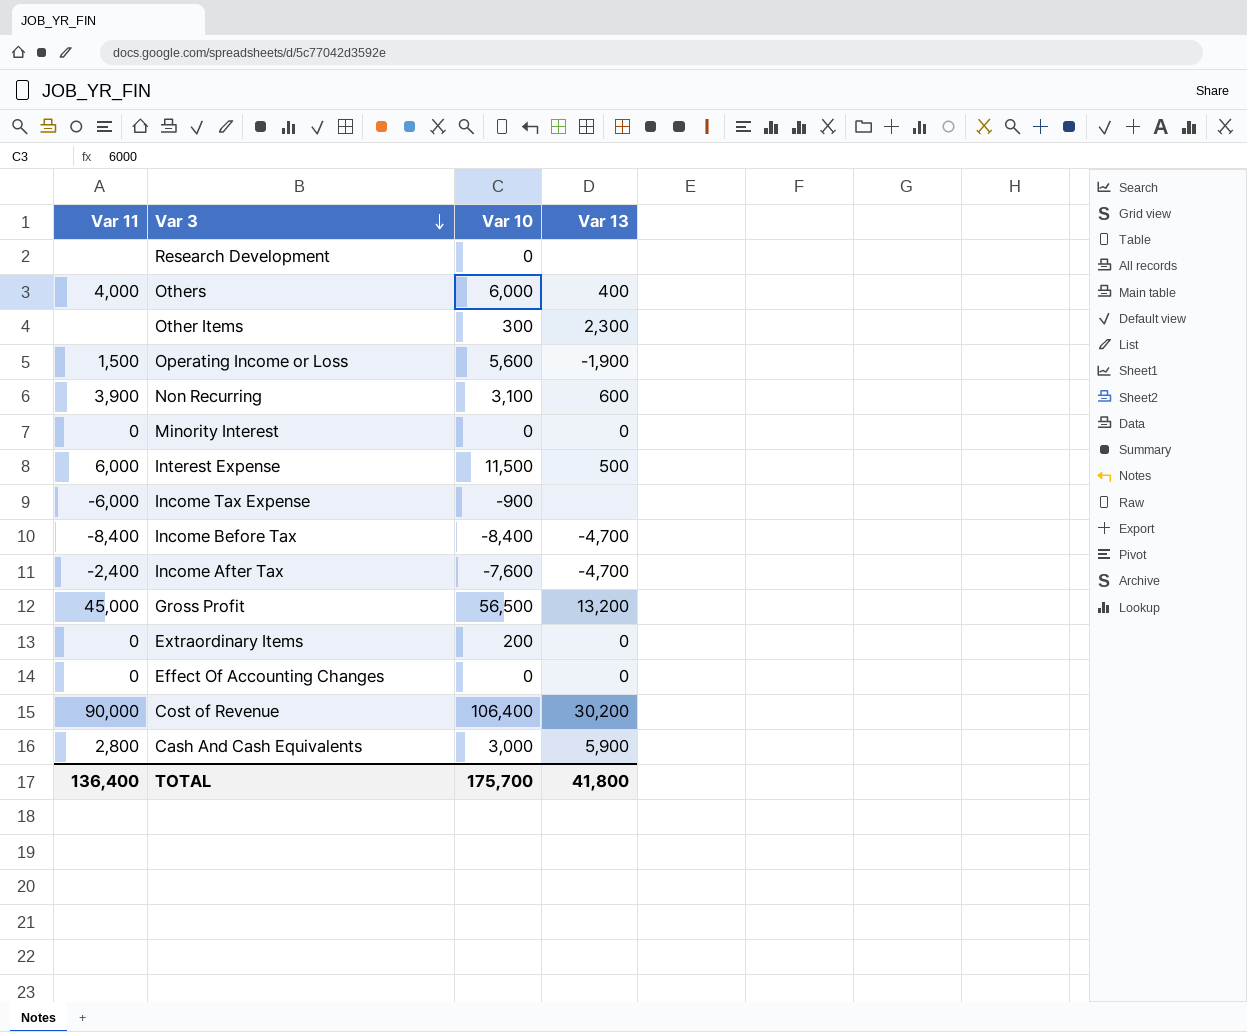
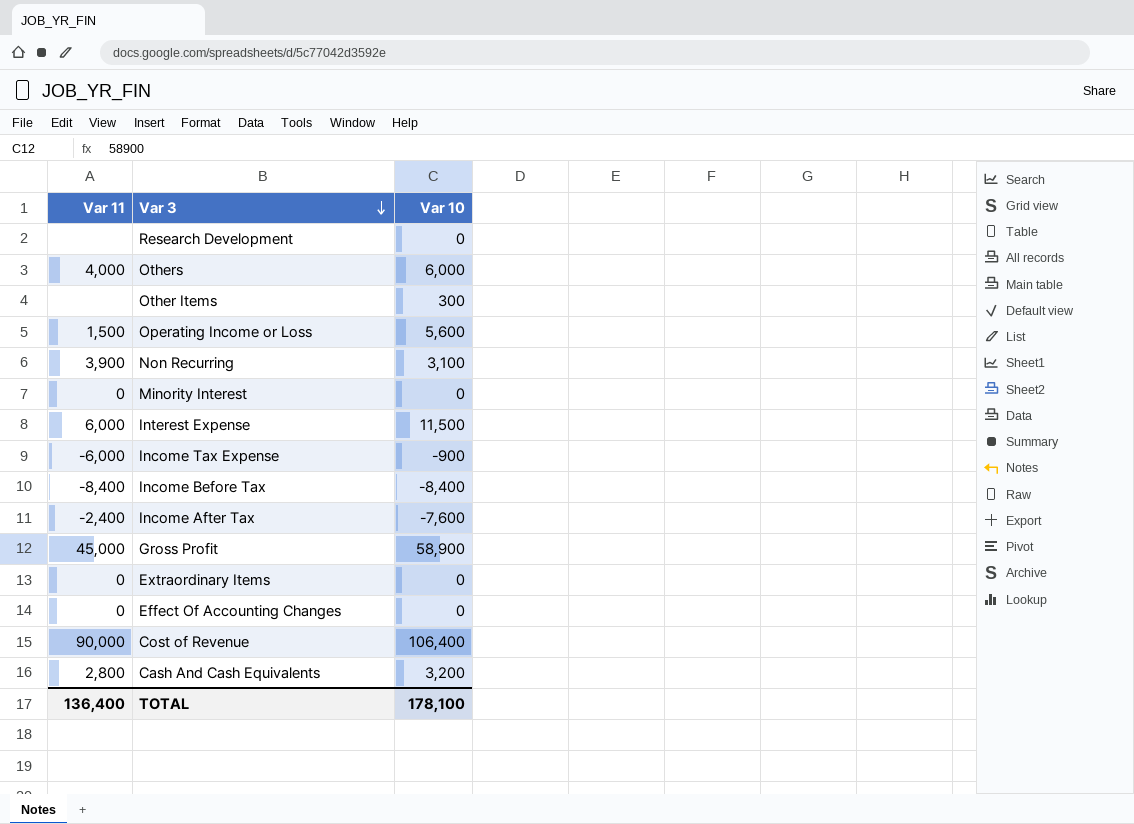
column Var 13 | position: 4 -> none
Gross Profit | Var 10: 56,500 -> 58,900
Extraordinary Items | Var 10: 200 -> 0
Cash And Cash Equivalents | Var 10: 3,000 -> 3,200
TOTAL | Var 10: 175,700 -> 178,100

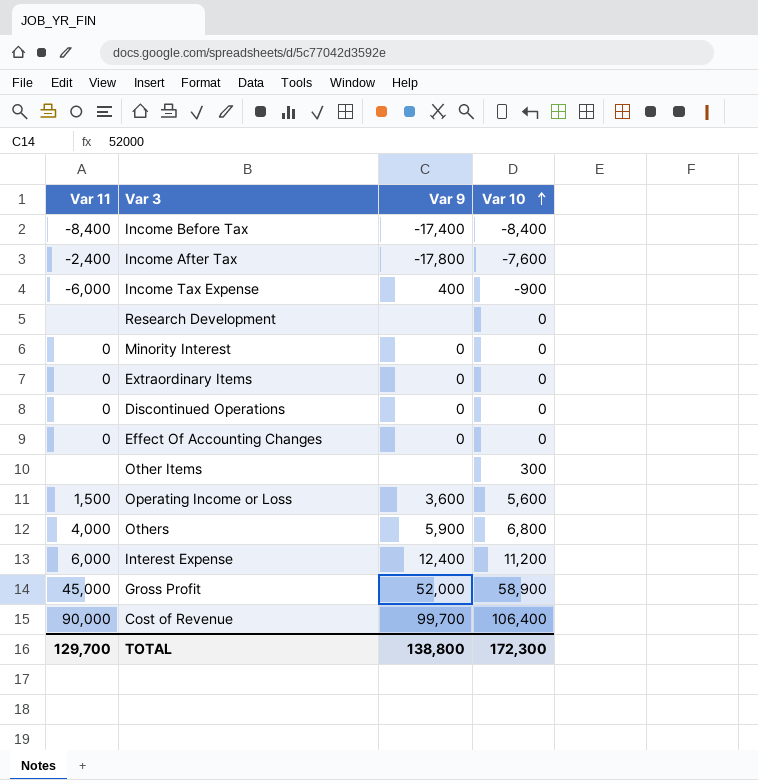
row order: Var 3 descending -> Var 10 ascending
column Var 9 | position: none -> 3
row Non Recurring: 3,900 | 3,100 -> none
row Cash And Cash Equivalents: 2,800 | 3,200 -> none
row Discontinued Operations: none -> 0 | 0 | 0
Others | Var 10: 6,000 -> 6,800
Interest Expense | Var 10: 11,500 -> 11,200
TOTAL | Var 11: 136,400 -> 129,700
TOTAL | Var 10: 178,100 -> 172,300

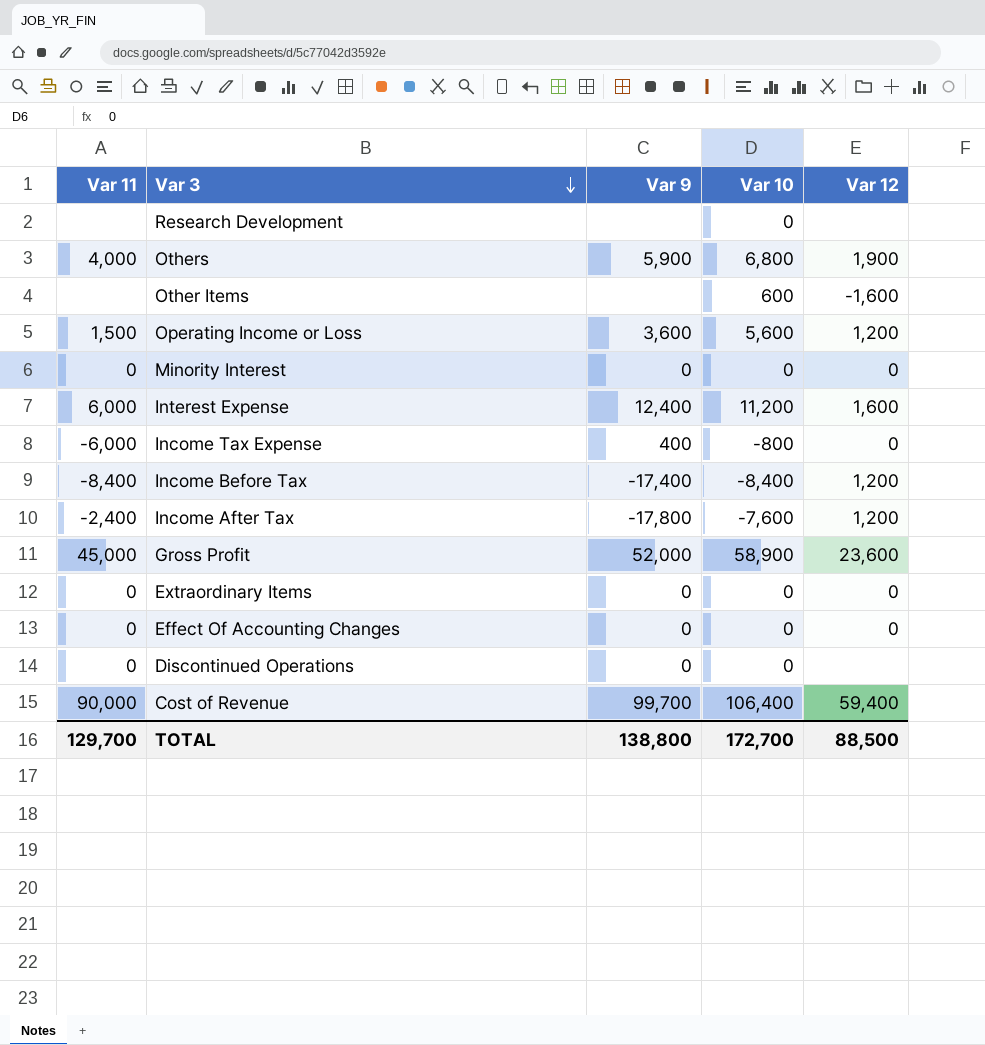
row order: Var 10 ascending -> Var 3 descending
column Var 12 | position: none -> 5
Other Items | Var 10: 300 -> 600
Income Tax Expense | Var 10: -900 -> -800
TOTAL | Var 10: 172,300 -> 172,700

